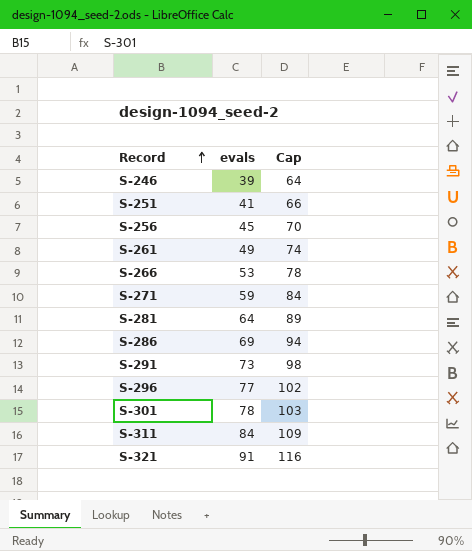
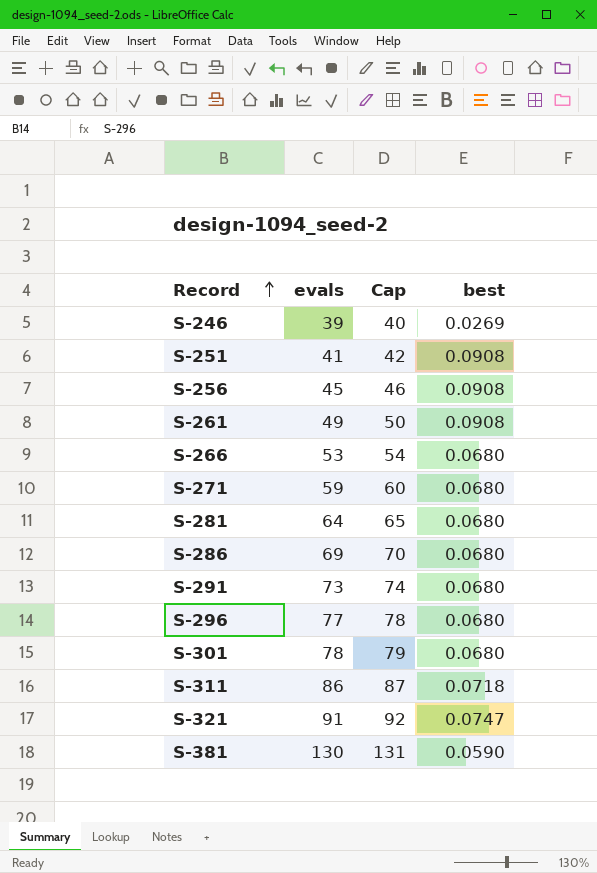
column Cap | formula: [evals] + 25 -> [evals] + 1
column best | position: none -> 4
S-311 | evals: 84 -> 86
row S-381: none -> 130 | 131 | 0.0590

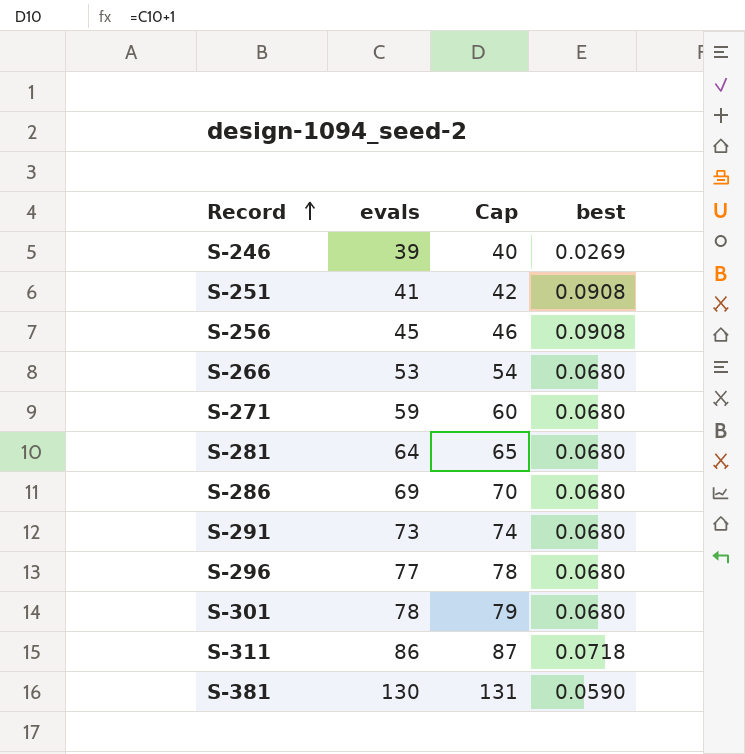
row S-261: 49 | 50 | 0.0908 -> none
row S-321: 91 | 92 | 0.0747 -> none

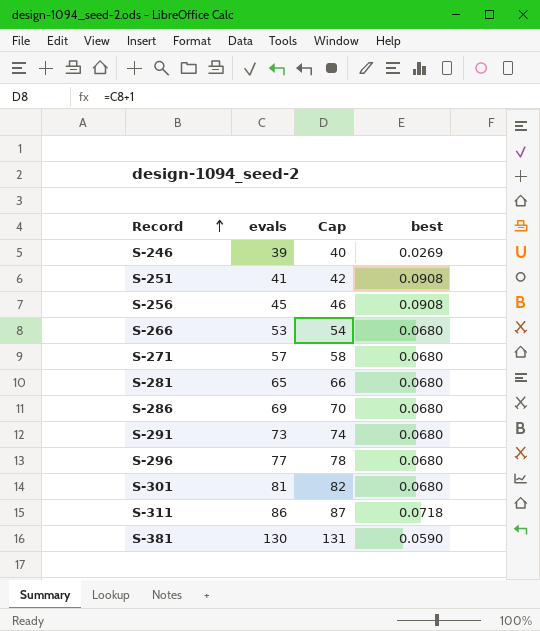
S-271 | evals: 59 -> 57
S-271 | Cap: 60 -> 58
S-281 | evals: 64 -> 65
S-281 | Cap: 65 -> 66
S-301 | evals: 78 -> 81
S-301 | Cap: 79 -> 82

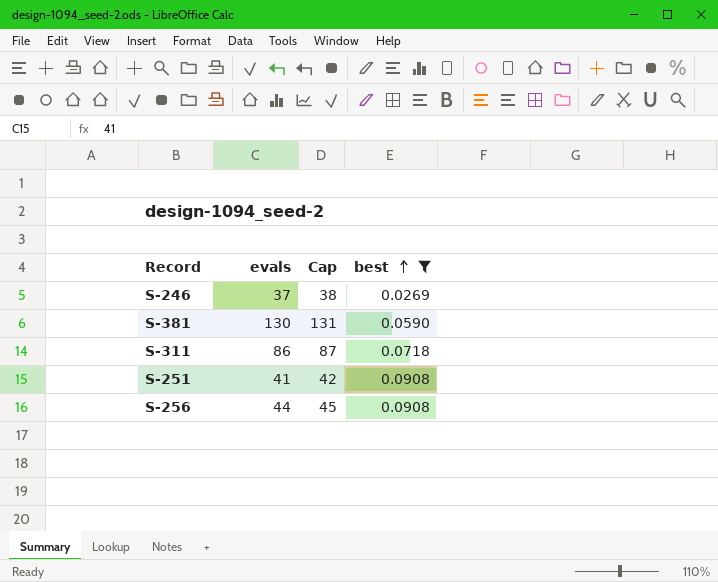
filter: none -> best != 0.0680
row order: Record ascending -> best ascending
S-246 | evals: 39 -> 37
S-246 | Cap: 40 -> 38
S-256 | evals: 45 -> 44
S-256 | Cap: 46 -> 45

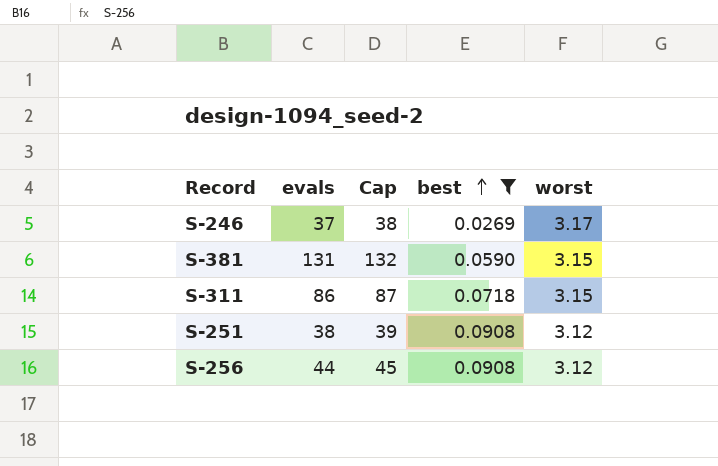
column worst | position: none -> 5
S-381 | evals: 130 -> 131
S-381 | Cap: 131 -> 132
S-251 | evals: 41 -> 38
S-251 | Cap: 42 -> 39

